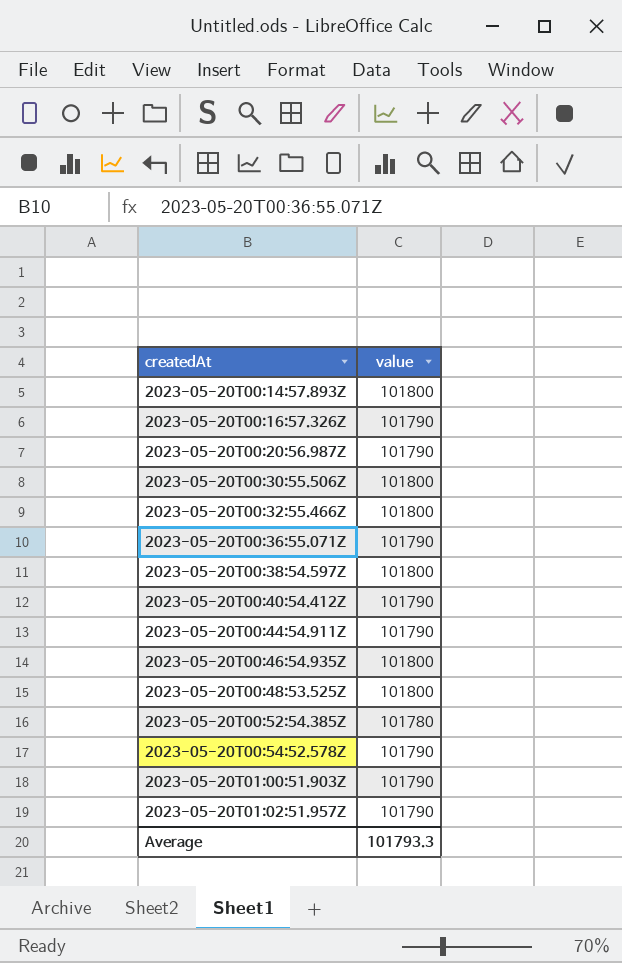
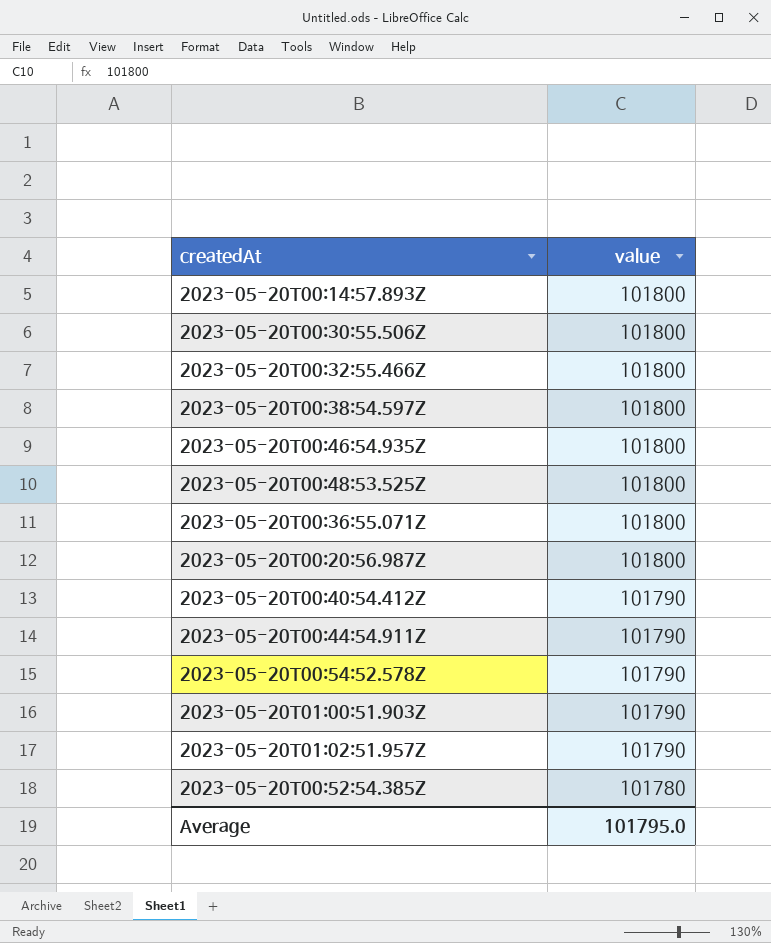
row order: createdAt ascending -> value descending
row 2023-05-20T00:16:57.326Z: 101790 -> none
2023-05-20T00:36:55.071Z | value: 101790 -> 101800
2023-05-20T00:20:56.987Z | value: 101790 -> 101800
Average | value: 101793.3 -> 101795.0

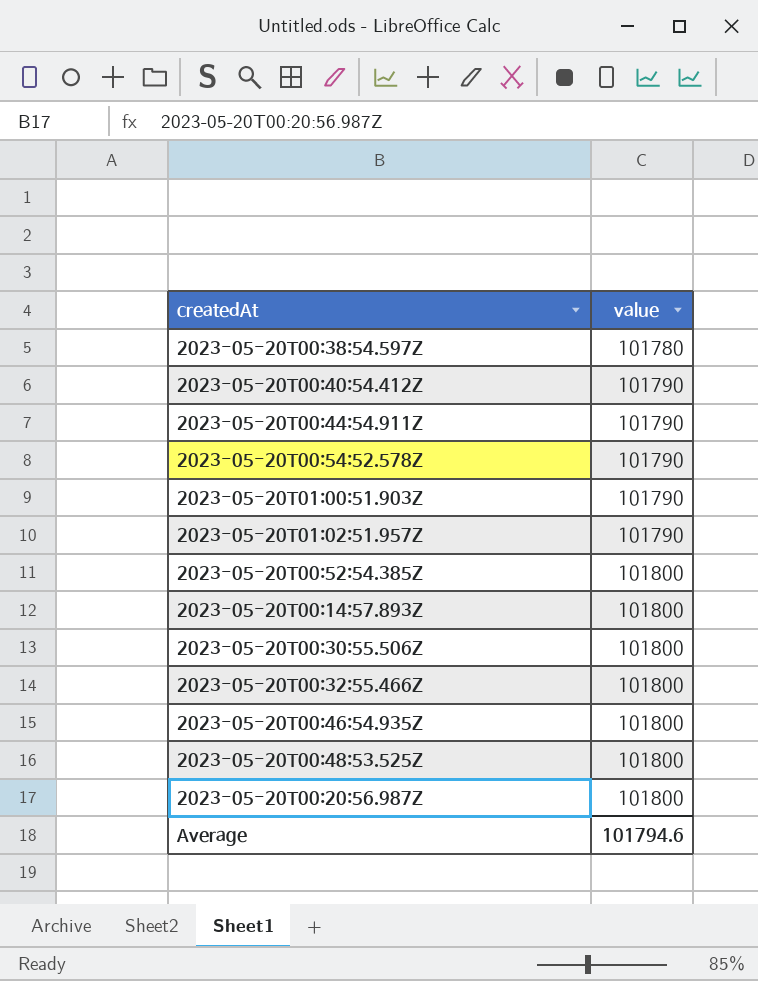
row order: value descending -> value ascending
row 2023-05-20T00:36:55.071Z: 101800 -> none
2023-05-20T00:38:54.597Z | value: 101800 -> 101780
2023-05-20T00:52:54.385Z | value: 101780 -> 101800
Average | value: 101795.0 -> 101794.6

